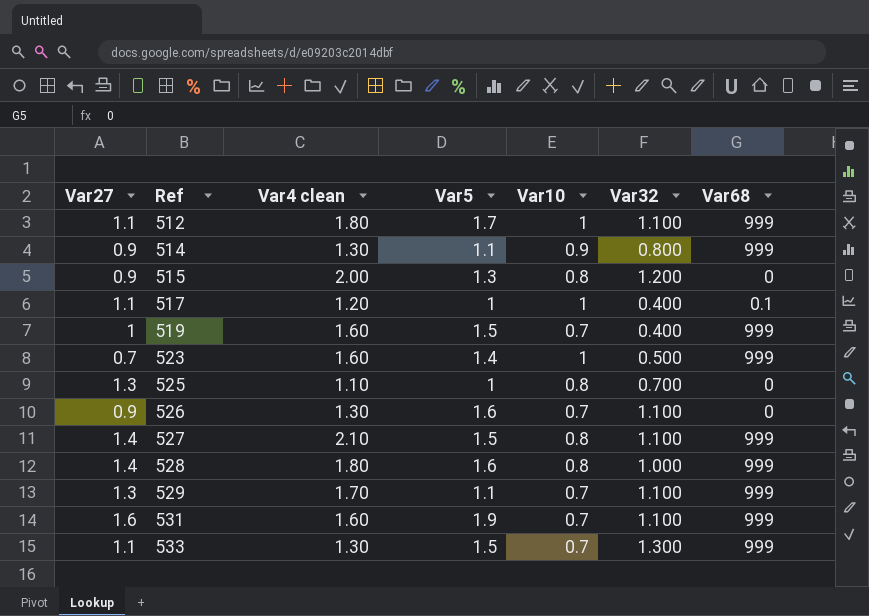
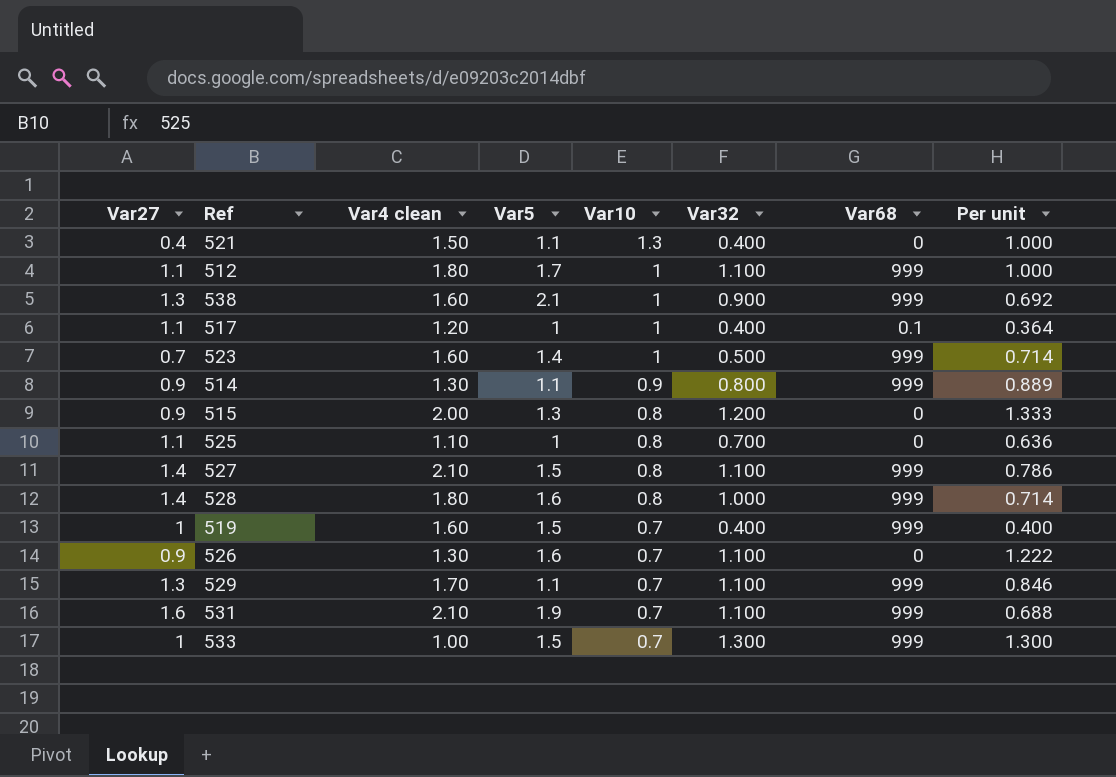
row order: Ref ascending -> Var10 descending
column Per unit | formula: none -> [Var32] / [Var27]
row 521: none -> 0.4 | 1.50 | 1.1 | 1.3 | 0.400 | 0 | 1.000
row 538: none -> 1.3 | 1.60 | 2.1 | 1 | 0.900 | 999 | 0.692
525 | Var27: 1.3 -> 1.1
531 | Var4 clean: 1.60 -> 2.10
533 | Var27: 1.1 -> 1
533 | Var4 clean: 1.30 -> 1.00

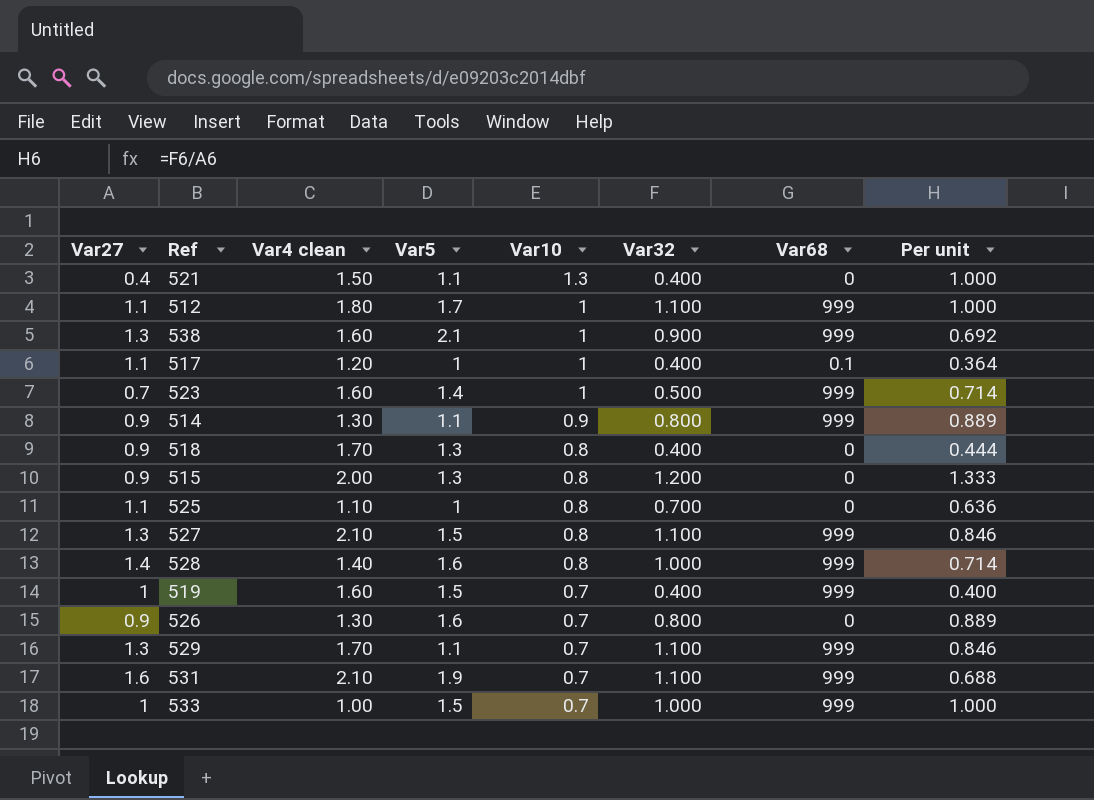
row 518: none -> 0.9 | 1.70 | 1.3 | 0.8 | 0.400 | 0 | 0.444
527 | Var27: 1.4 -> 1.3
527 | Per unit: 0.786 -> 0.846
528 | Var4 clean: 1.80 -> 1.40
526 | Var32: 1.100 -> 0.800
526 | Per unit: 1.222 -> 0.889
533 | Var32: 1.300 -> 1.000
533 | Per unit: 1.300 -> 1.000

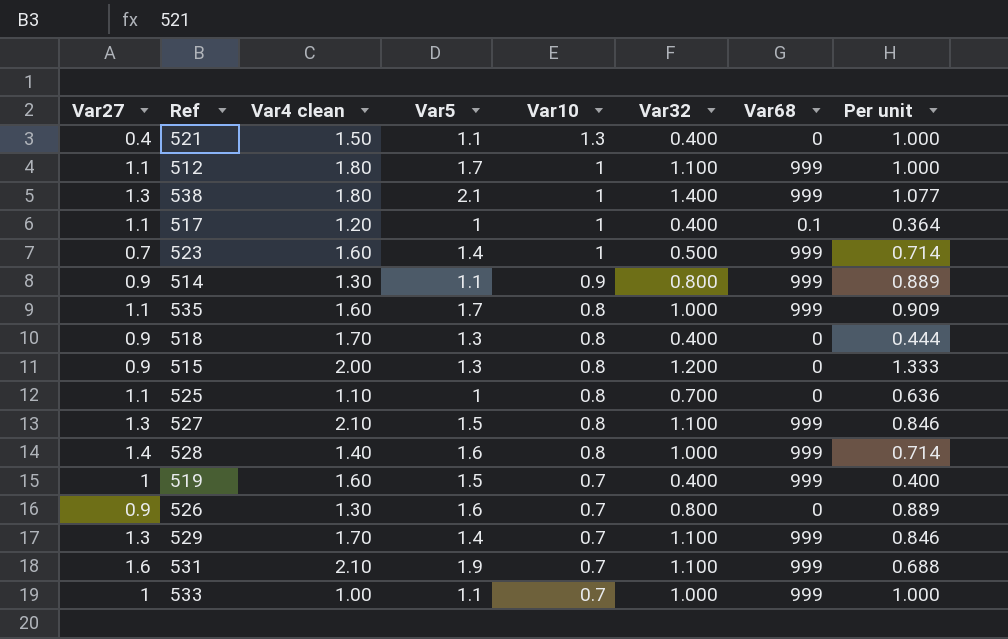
538 | Var4 clean: 1.60 -> 1.80
538 | Var32: 0.900 -> 1.400
538 | Per unit: 0.692 -> 1.077
row 535: none -> 1.1 | 1.60 | 1.7 | 0.8 | 1.000 | 999 | 0.909
529 | Var5: 1.1 -> 1.4
533 | Var5: 1.5 -> 1.1

